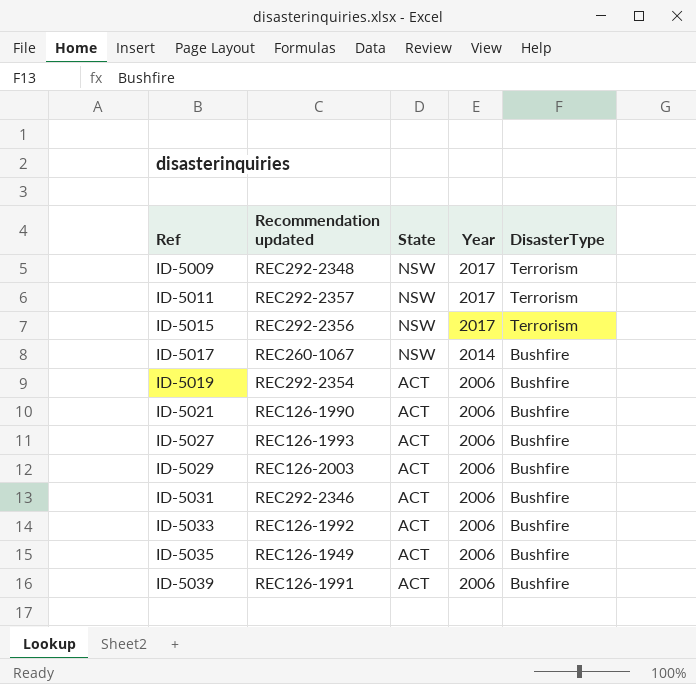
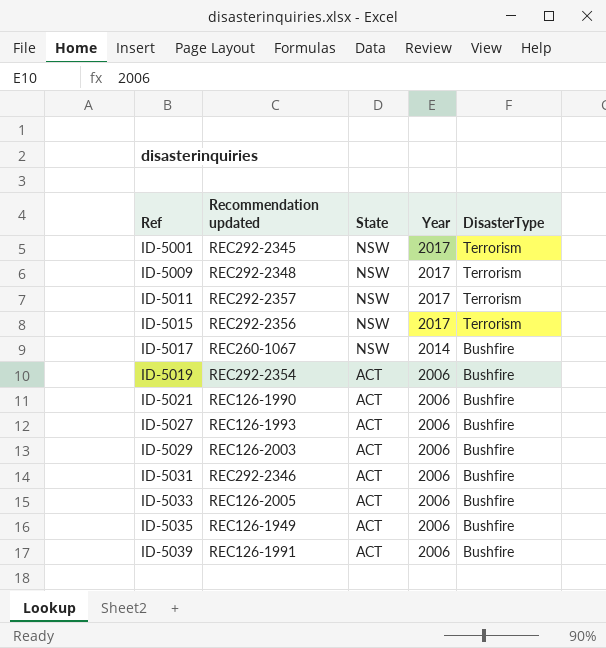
row ID-5001: none -> REC292-2345 | NSW | 2017 | Terrorism
ID-5033 | Recommendation updated: REC126-1992 -> REC126-2005

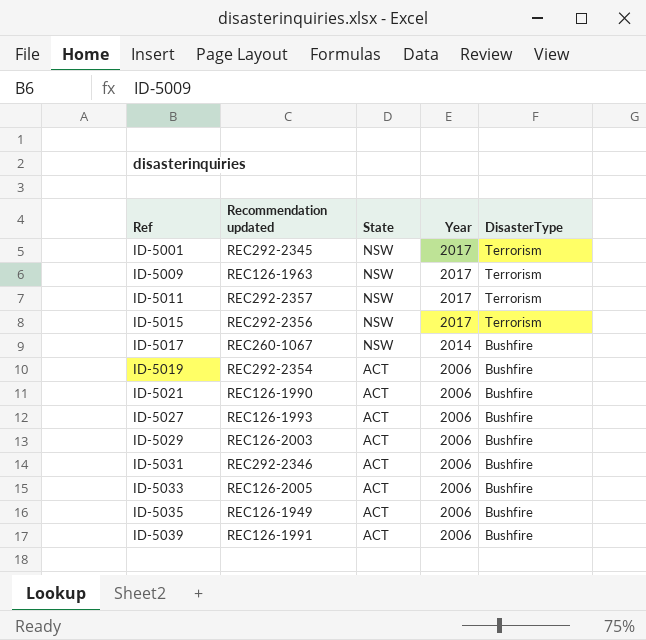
ID-5009 | Recommendation updated: REC292-2348 -> REC126-1963

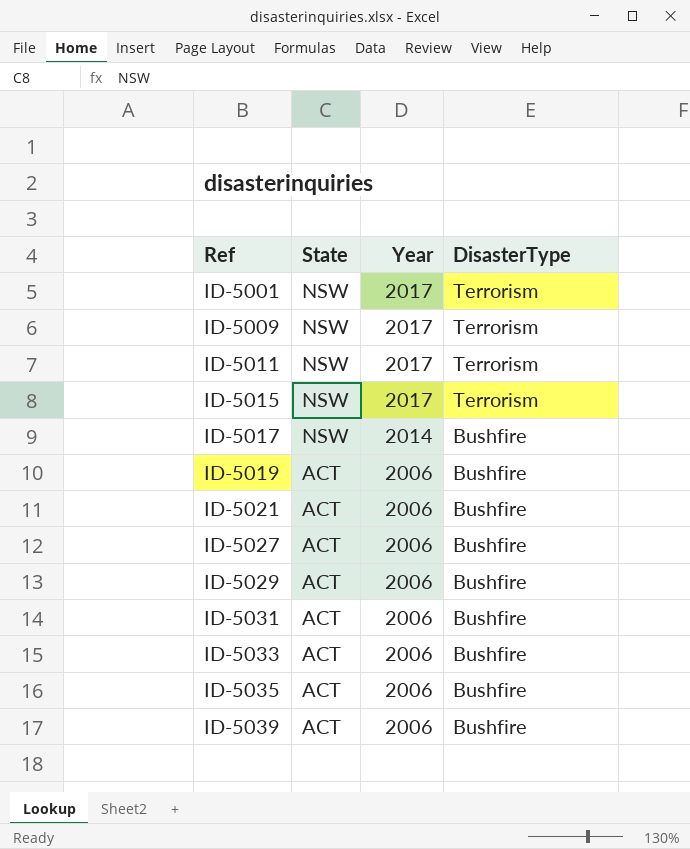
column Recommendation updated | position: 2 -> none

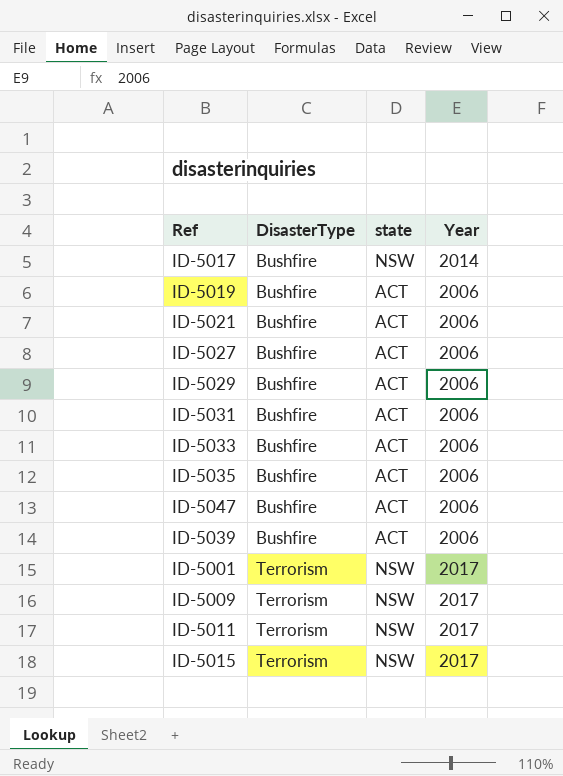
row order: Ref ascending -> DisasterType ascending
column DisasterType | position: 4 -> 2
column name: State -> state
row ID-5047: none -> Bushfire | ACT | 2006

